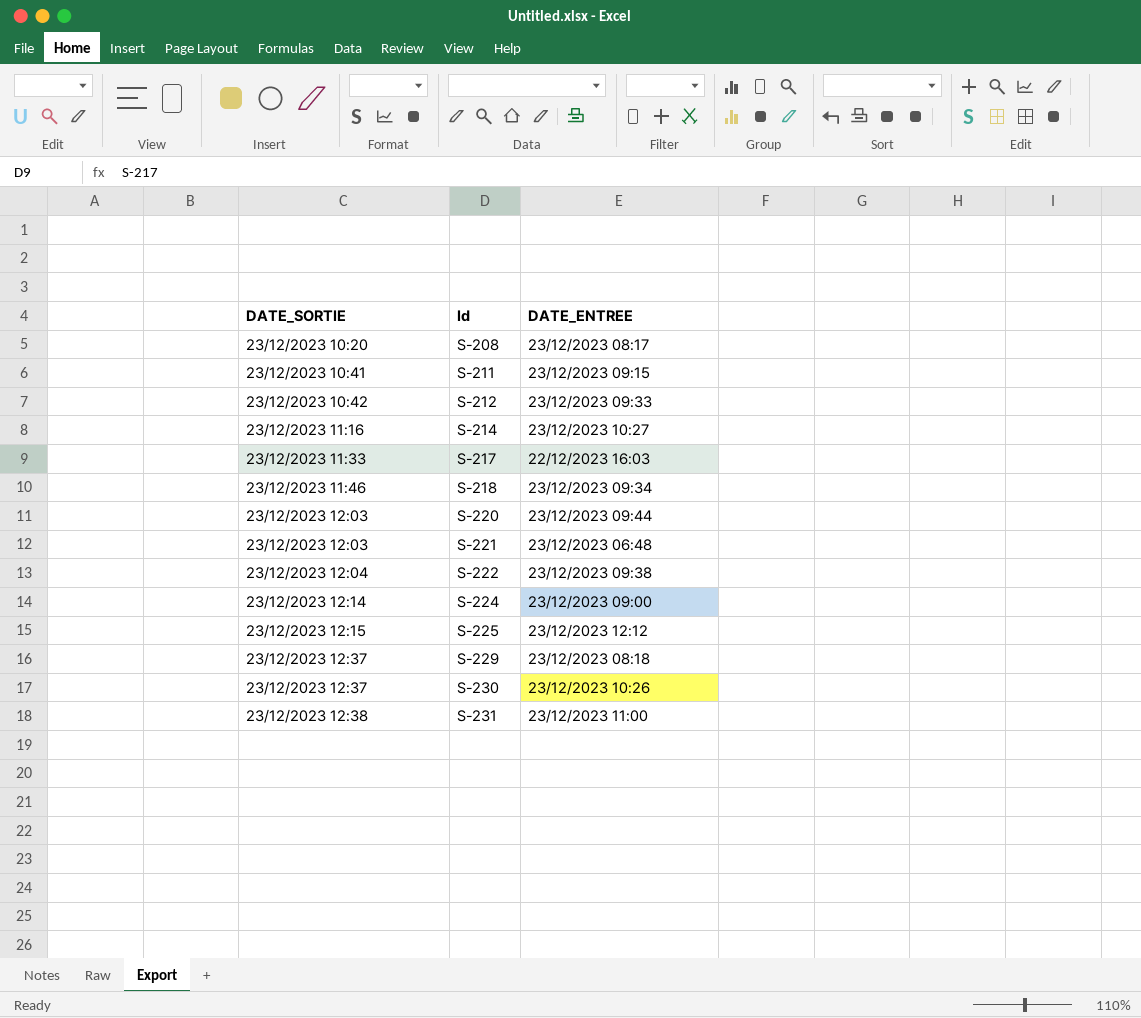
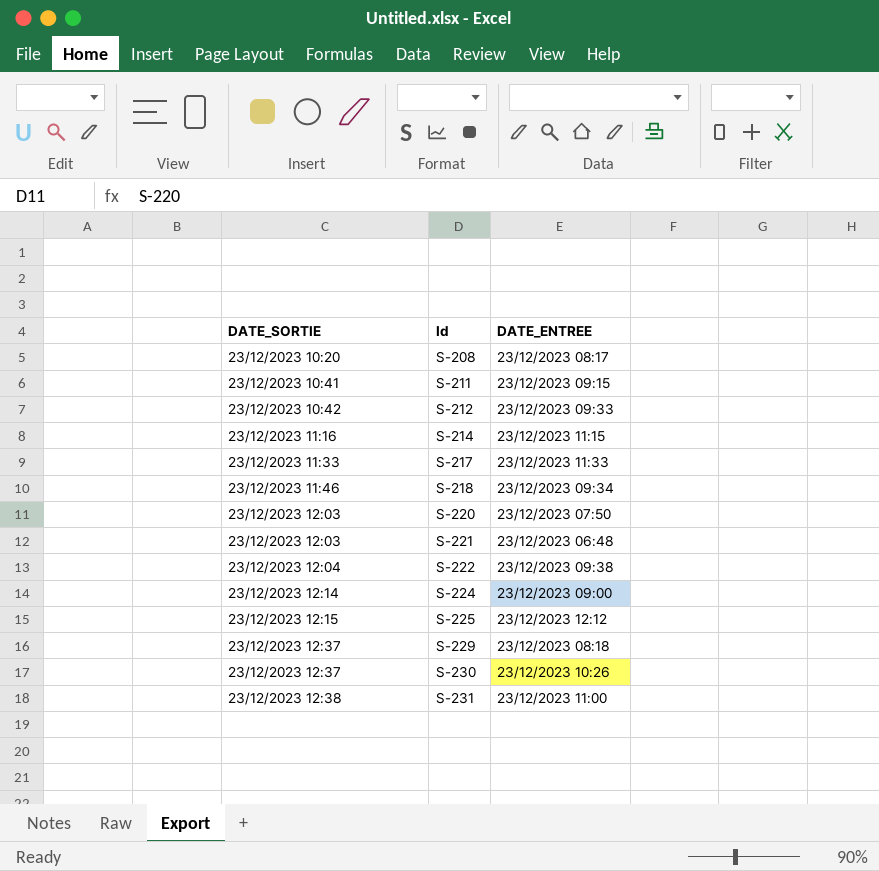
S-214 | DATE_ENTREE: 23/12/2023 10:27 -> 23/12/2023 11:15
S-217 | DATE_ENTREE: 22/12/2023 16:03 -> 23/12/2023 11:33
S-220 | DATE_ENTREE: 23/12/2023 09:44 -> 23/12/2023 07:50

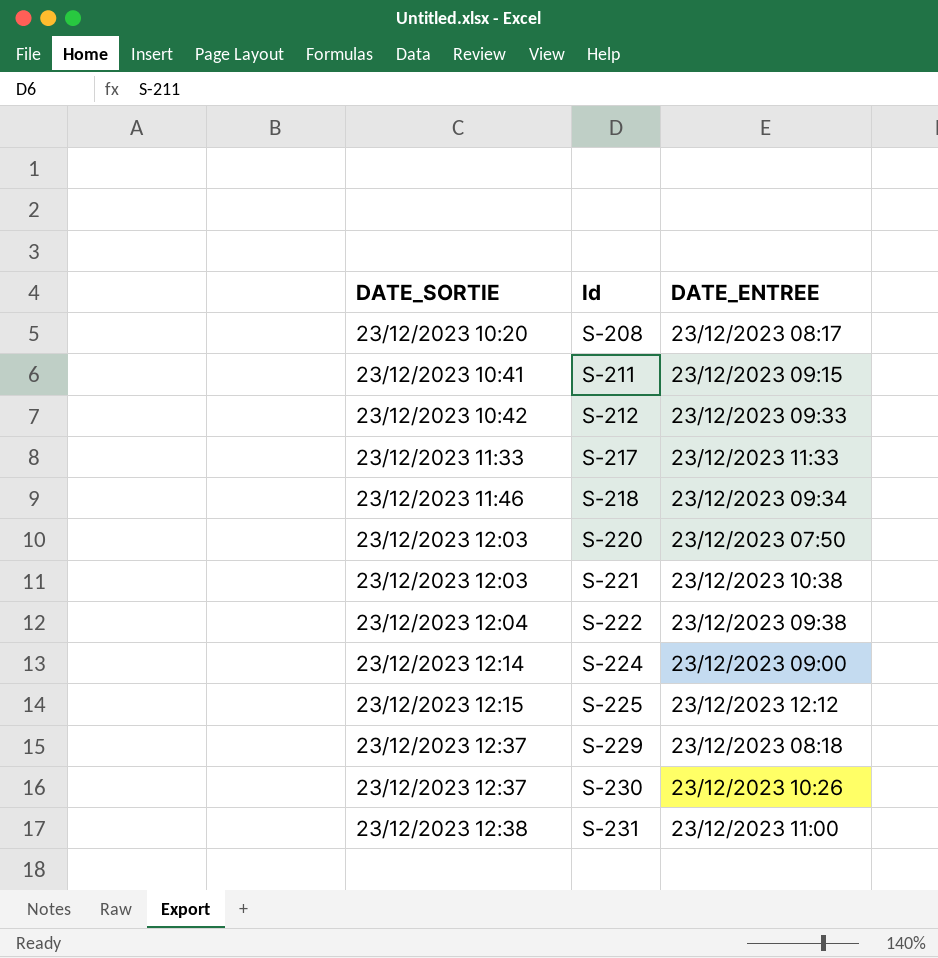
row S-214: 23/12/2023 11:16 | 23/12/2023 11:15 -> none
S-221 | DATE_ENTREE: 23/12/2023 06:48 -> 23/12/2023 10:38

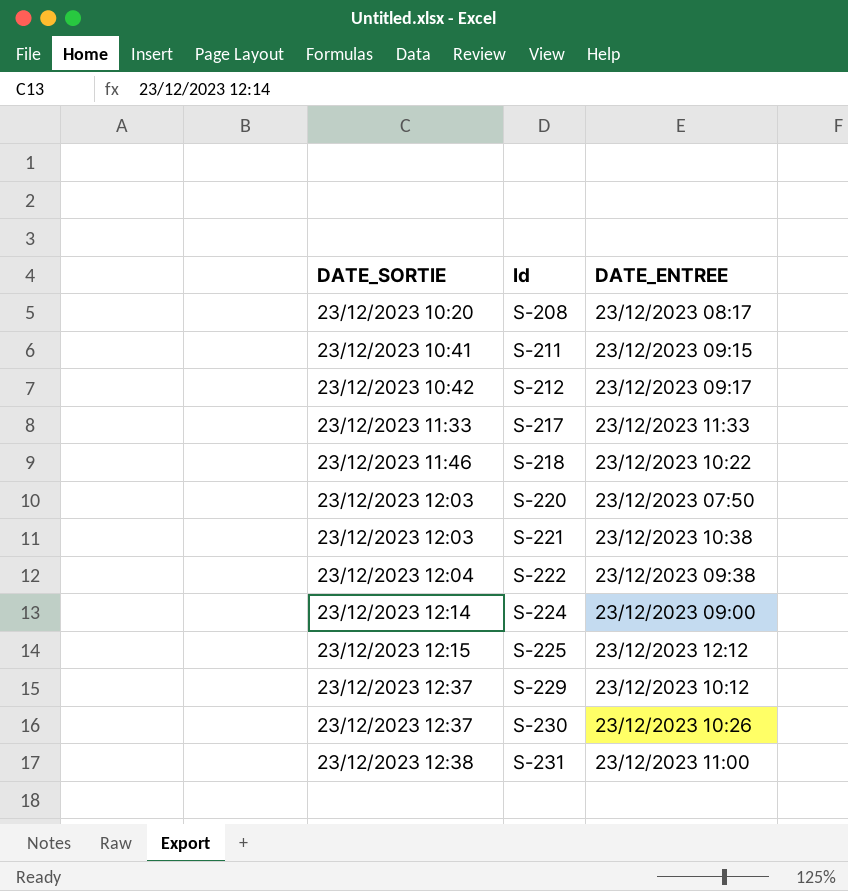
S-212 | DATE_ENTREE: 23/12/2023 09:33 -> 23/12/2023 09:17
S-218 | DATE_ENTREE: 23/12/2023 09:34 -> 23/12/2023 10:22
S-229 | DATE_ENTREE: 23/12/2023 08:18 -> 23/12/2023 10:12

